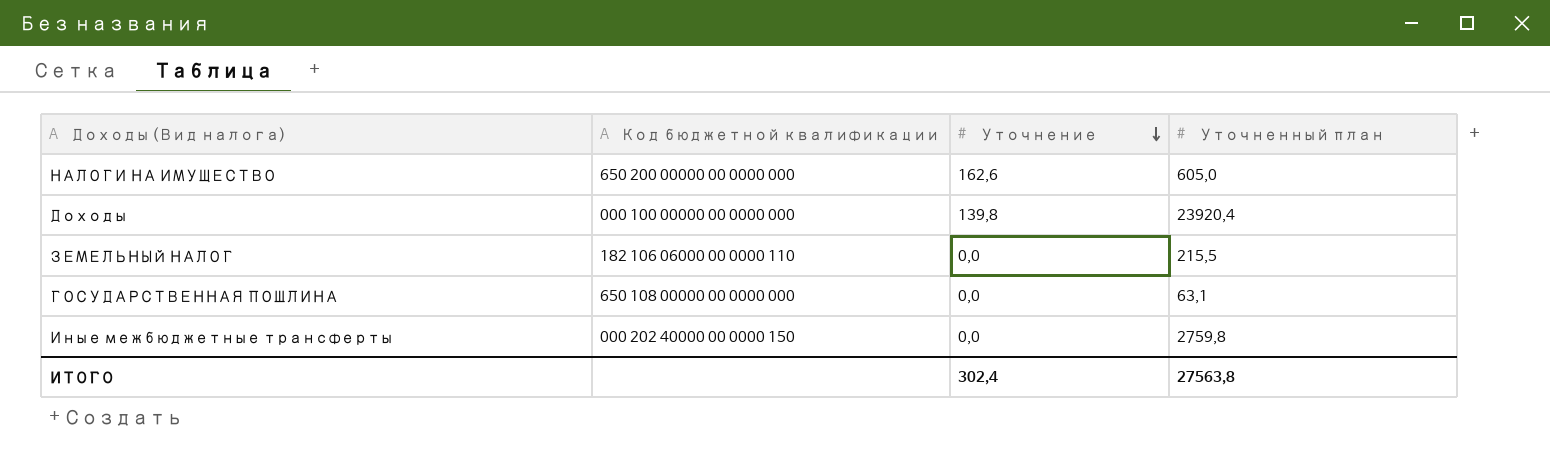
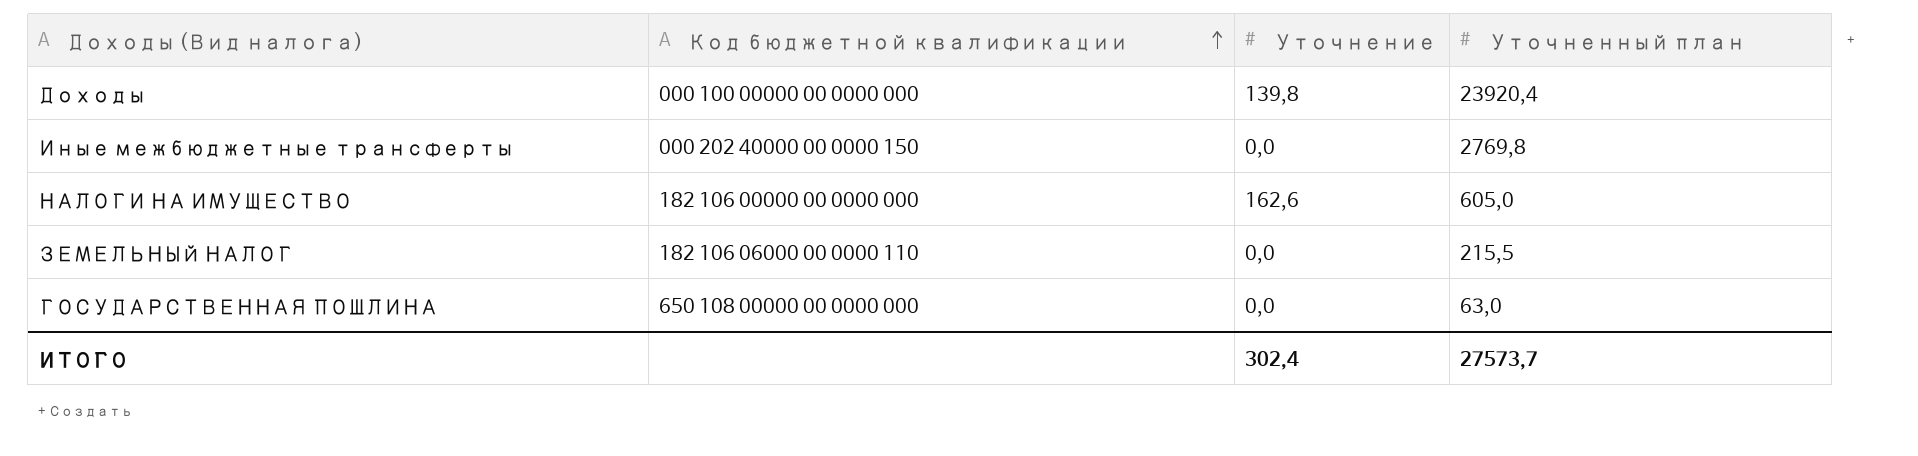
row order: Уточнение descending -> Код бюджетной квалификации ascending
Иные межбюджетные трансферты | Уточненный план: 2759,8 -> 2769,8
НАЛОГИ НА ИМУЩЕСТВО | Код бюджетной квалификации: 650 200 00000 00 0000 000 -> 182 106 00000 00 0000 000
ГОСУДАРСТВЕННАЯ ПОШЛИНА | Уточненный план: 63,1 -> 63,0
ИТОГО | Уточненный план: 27563,8 -> 27573,7

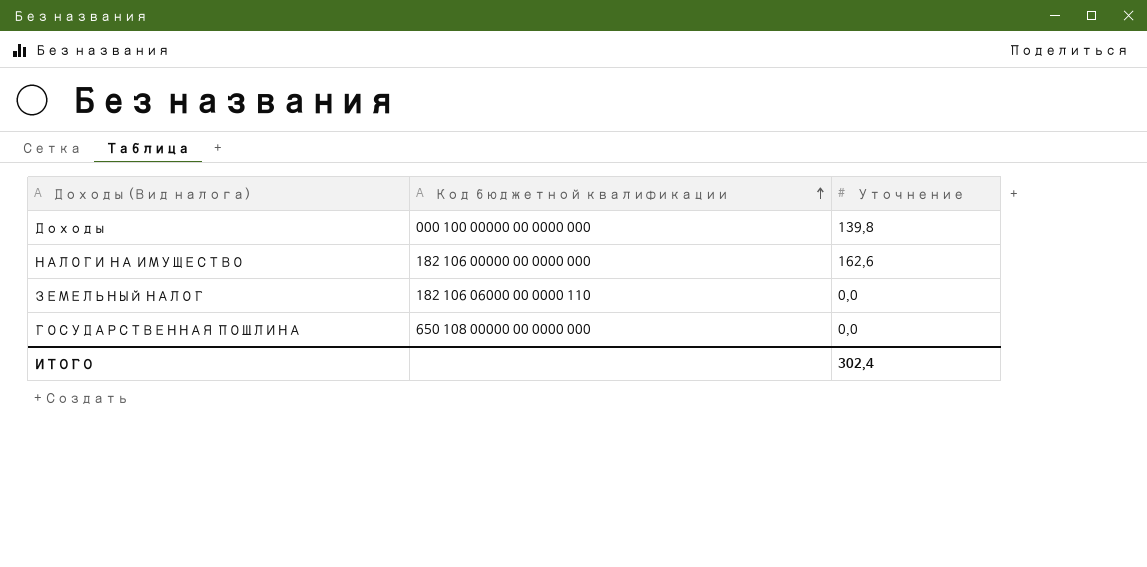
column Уточненный план | position: 4 -> none
row Иные межбюджетные трансферты: 000 202 40000 00 0000 150 | 0,0 | 2769,8 -> none

